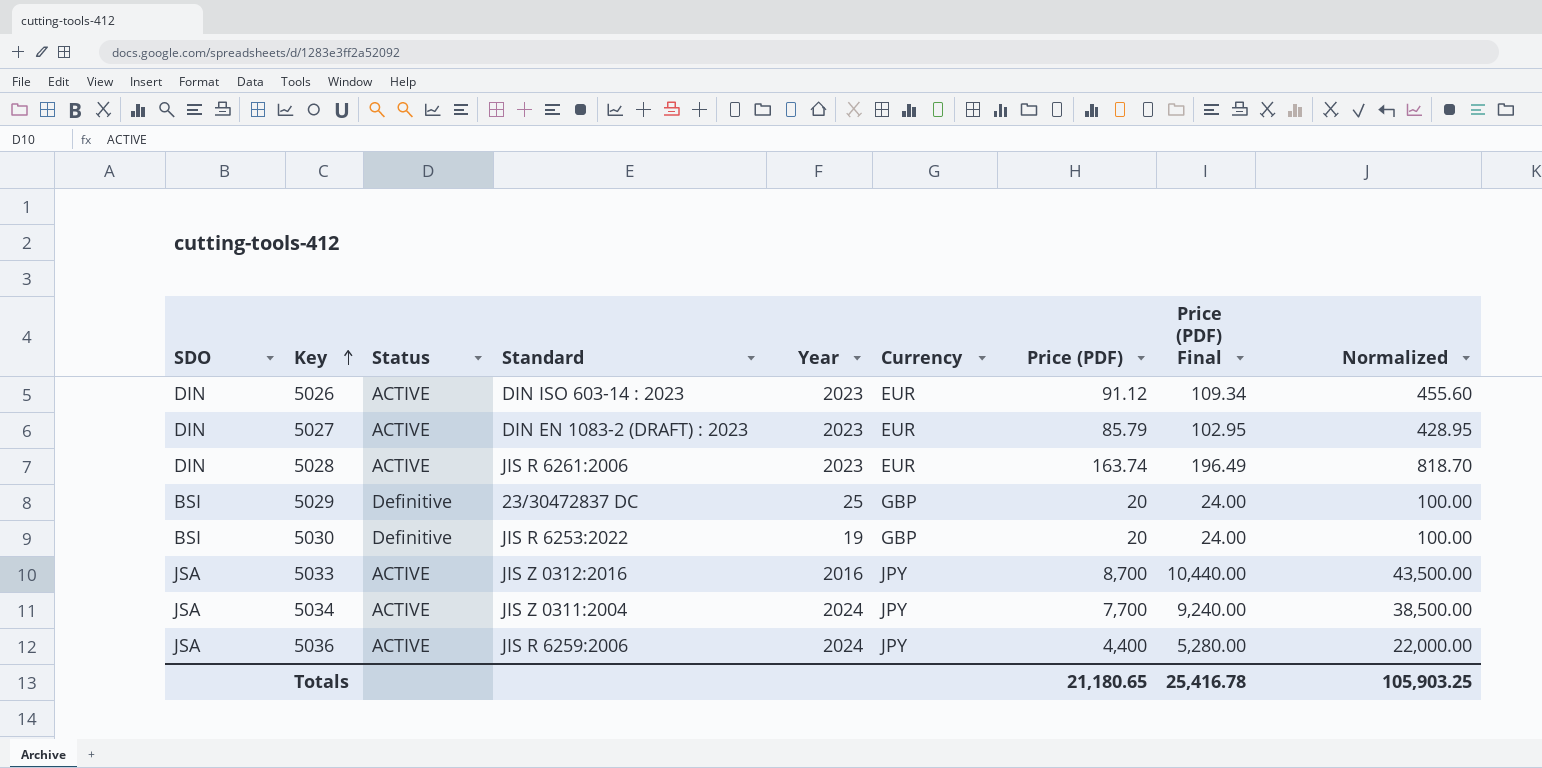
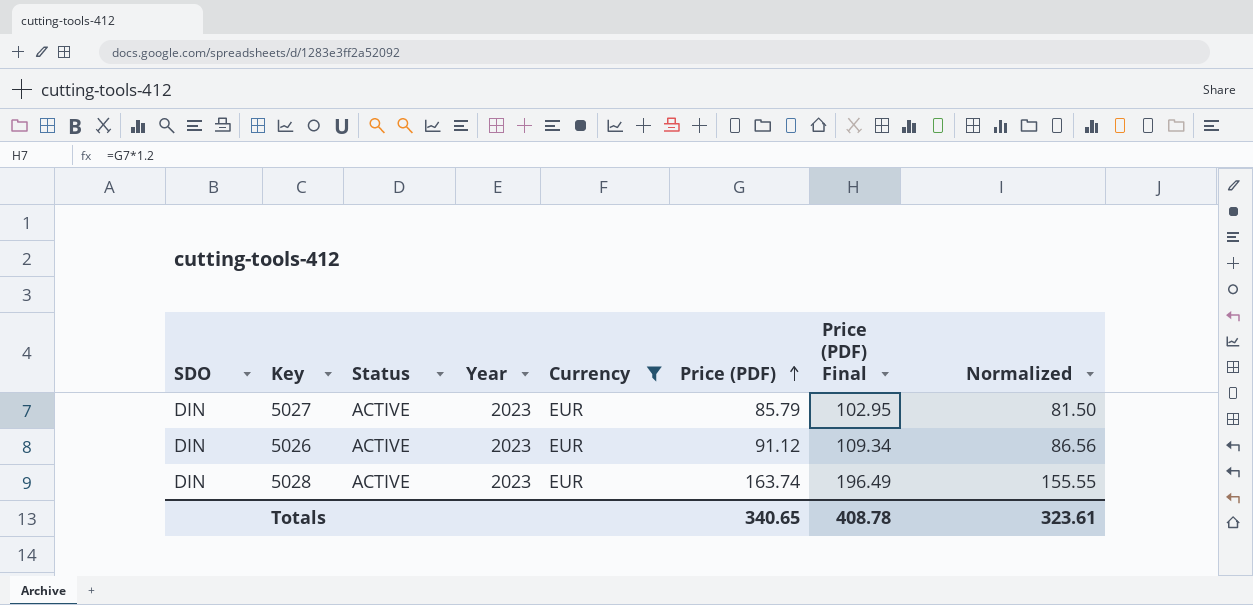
filter: none -> Currency = EUR
row order: Key ascending -> Price (PDF) ascending
column Standard | position: 4 -> none
column Normalized | formula: [Price (PDF)] * 5 -> [Price (PDF)] * 0.95
Totals | Price (PDF): 21,180.65 -> 340.65
Totals | Price (PDF) Final: 25,416.78 -> 408.78
Totals | Normalized: 105,903.25 -> 323.61

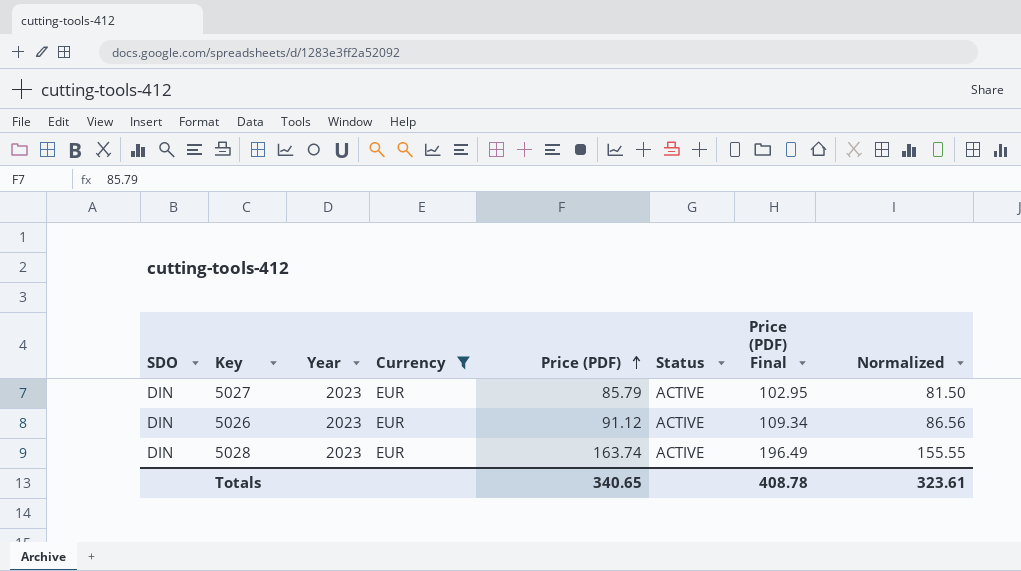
column Status | position: 3 -> 6

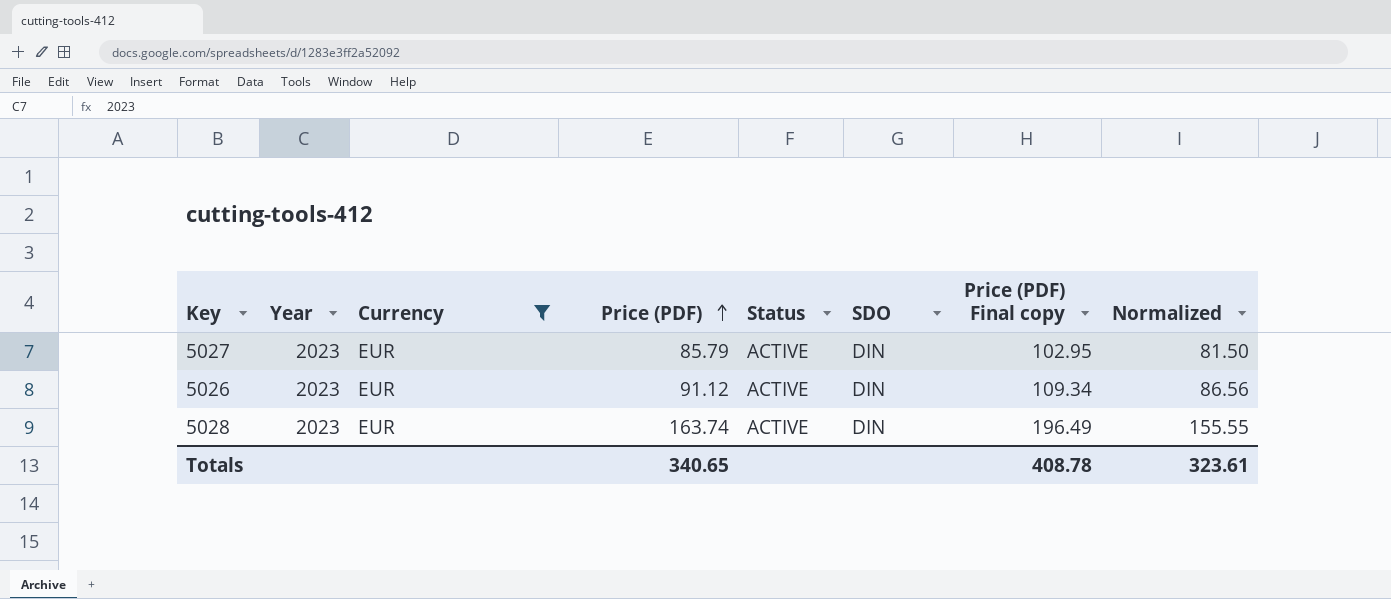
column SDO | position: 1 -> 6
column name: Price (PDF) Final -> Price (PDF) Final copy

